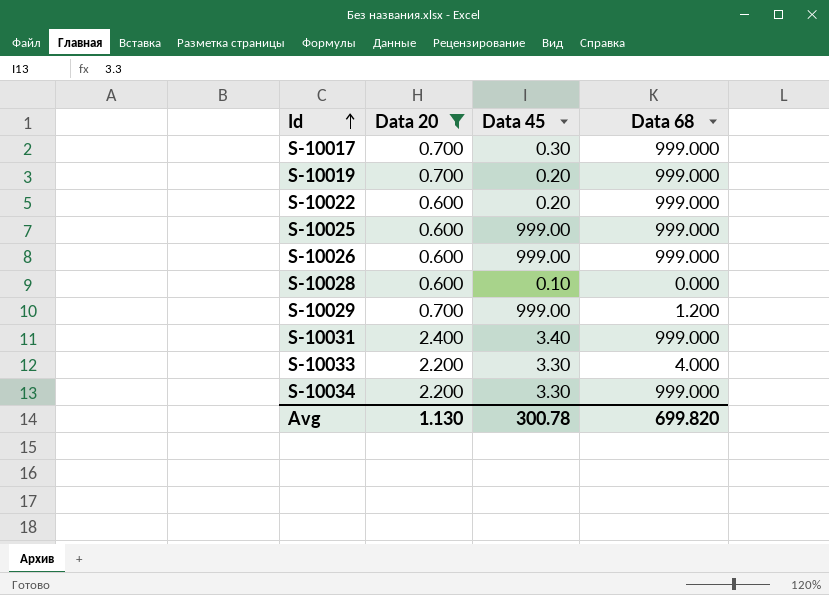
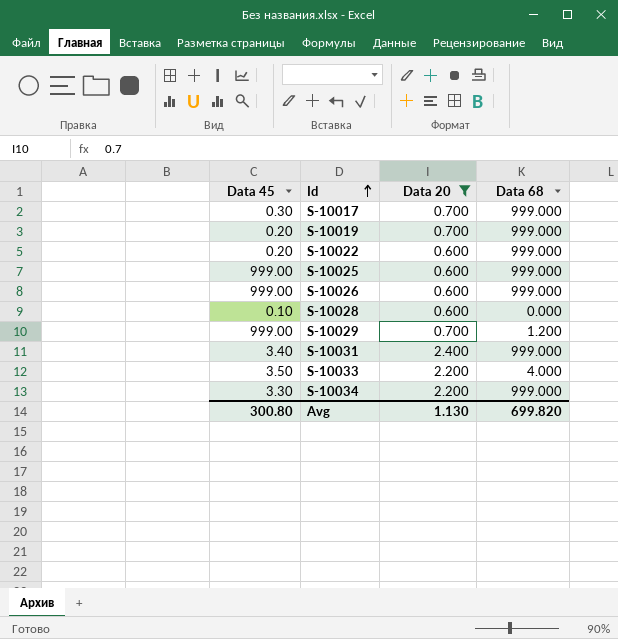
column Data 45 | position: 3 -> 1
S-10033 | Data 45: 3.30 -> 3.50
Avg | Data 45: 300.78 -> 300.80

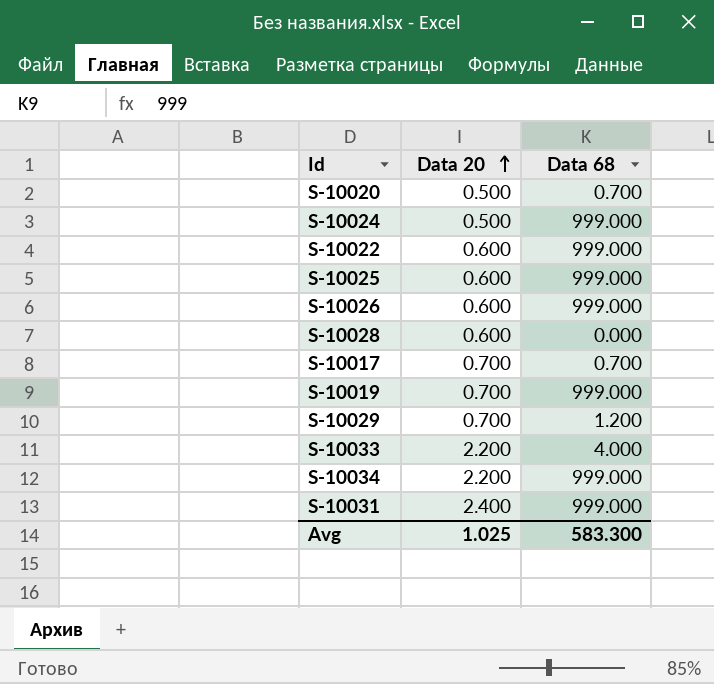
filter: Data 20 != 0.500 -> none
row order: Id ascending -> Data 20 ascending
column Data 45 | position: 1 -> none
S-10017 | Data 68: 999.000 -> 0.700
Avg | Data 20: 1.130 -> 1.025
Avg | Data 68: 699.820 -> 583.300

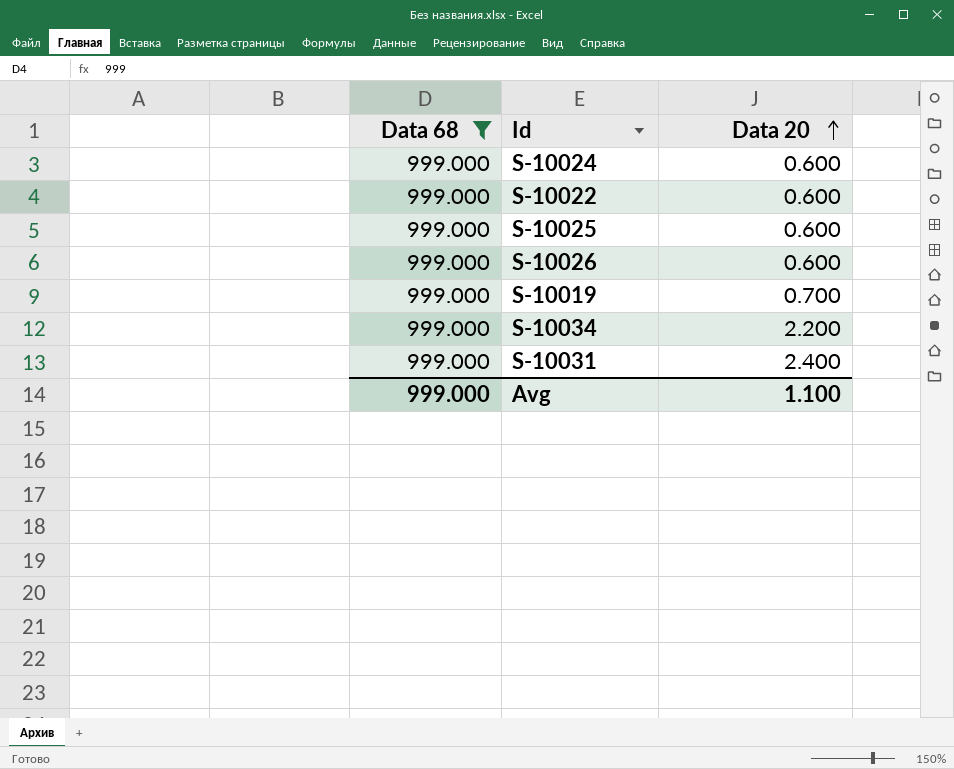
filter: none -> Data 68 = 999.000
column Data 68 | position: 3 -> 1
S-10024 | Data 20: 0.500 -> 0.600
Avg | Data 68: 583.300 -> 999.000
Avg | Data 20: 1.025 -> 1.100

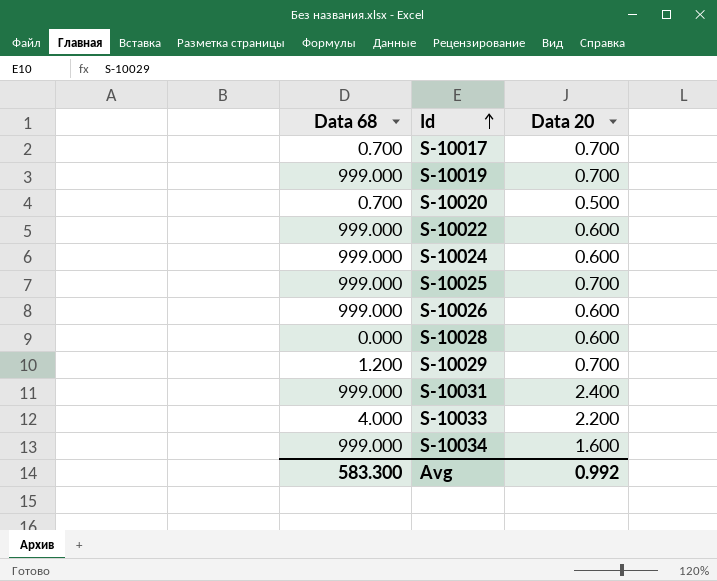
filter: Data 68 = 999.000 -> none
row order: Data 20 ascending -> Id ascending
S-10025 | Data 20: 0.600 -> 0.700
S-10034 | Data 20: 2.200 -> 1.600
Avg | Data 68: 999.000 -> 583.300
Avg | Data 20: 1.100 -> 0.992

